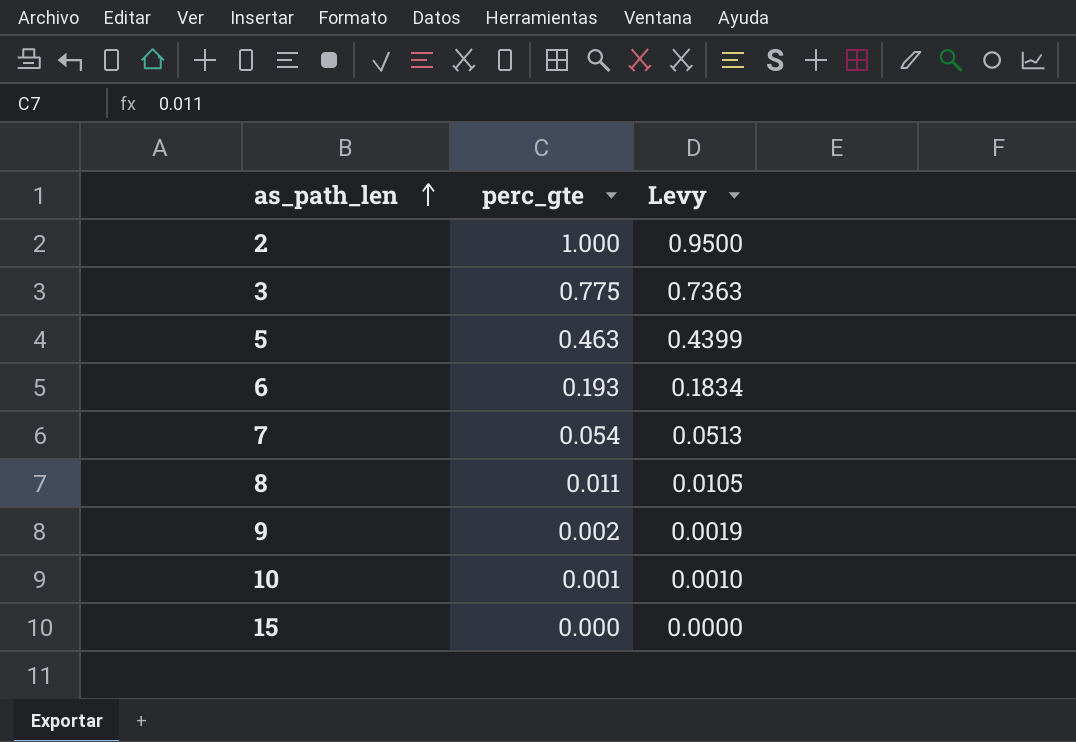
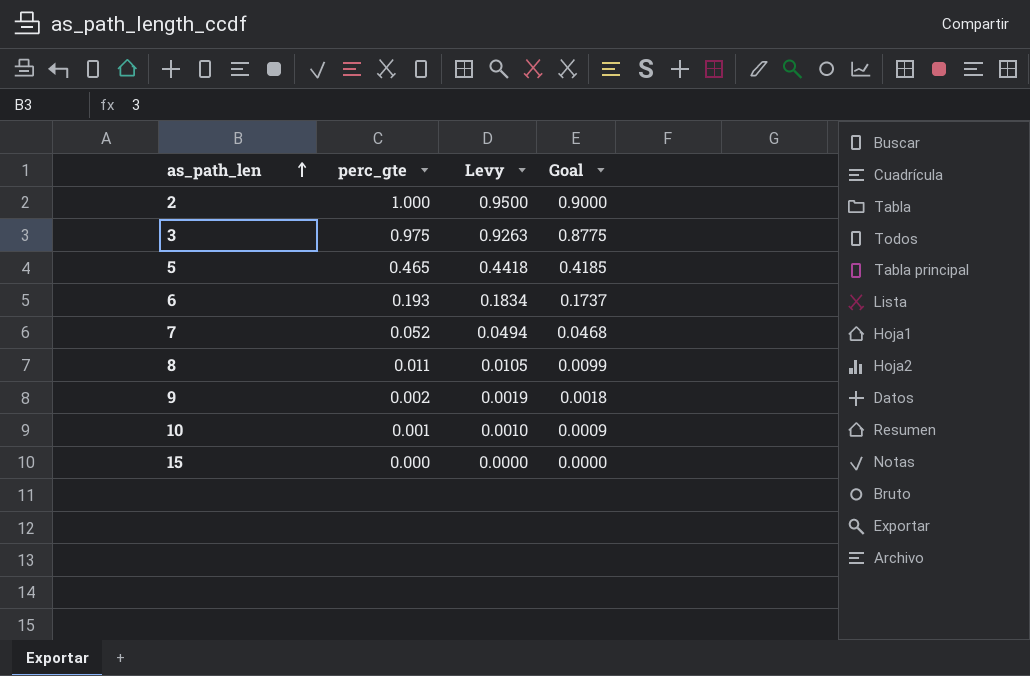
column Goal | formula: none -> [perc_gte] * 0.9
3 | perc_gte: 0.775 -> 0.975
3 | Levy: 0.7363 -> 0.9263
5 | perc_gte: 0.463 -> 0.465
5 | Levy: 0.4399 -> 0.4418
7 | perc_gte: 0.054 -> 0.052
7 | Levy: 0.0513 -> 0.0494

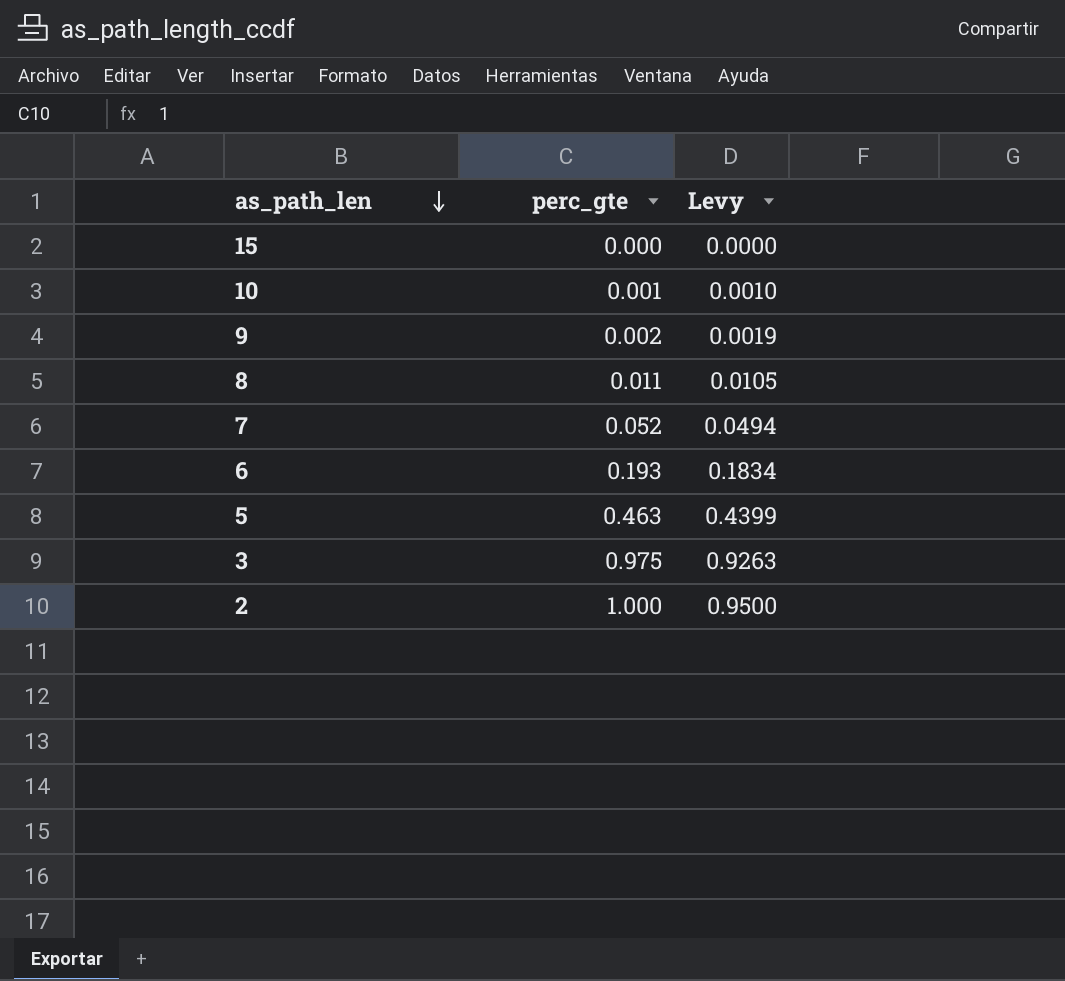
row order: as_path_len ascending -> as_path_len descending
column Goal | formula: [perc_gte] * 0.9 -> none
5 | perc_gte: 0.465 -> 0.463
5 | Levy: 0.4418 -> 0.4399

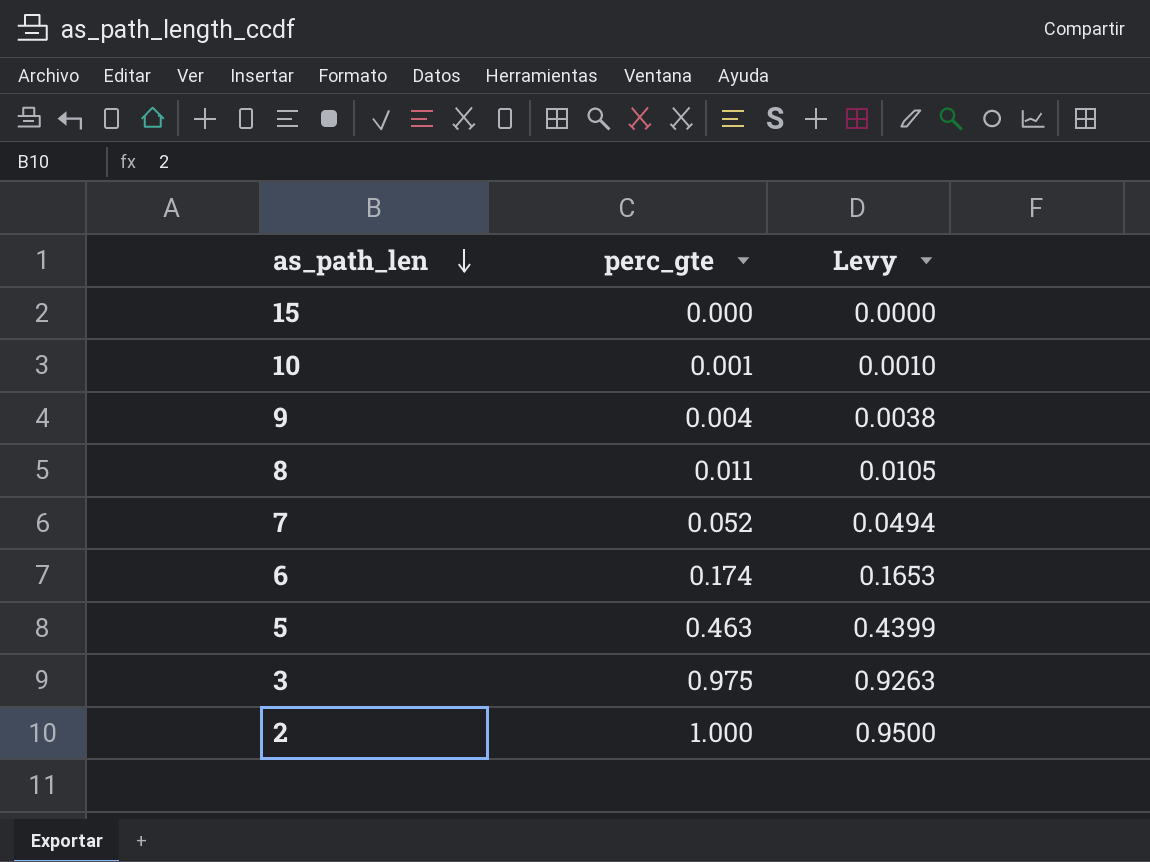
9 | perc_gte: 0.002 -> 0.004
9 | Levy: 0.0019 -> 0.0038
6 | perc_gte: 0.193 -> 0.174
6 | Levy: 0.1834 -> 0.1653

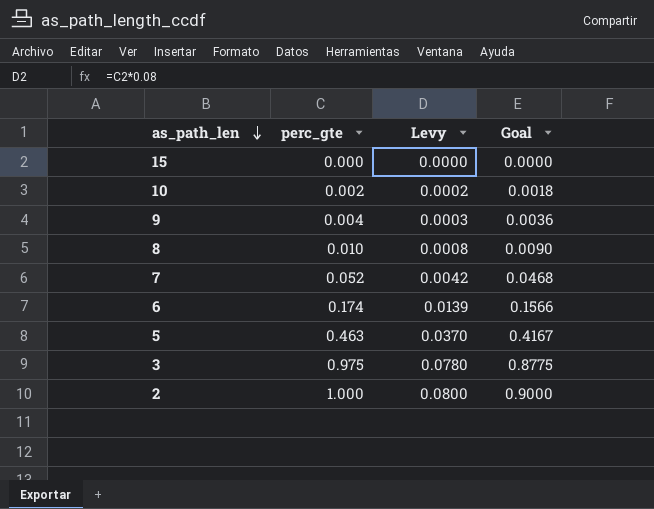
column Levy | formula: [perc_gte] * 0.95 -> [perc_gte] * 0.08
column Goal | formula: none -> [perc_gte] * 0.9
10 | perc_gte: 0.001 -> 0.002
8 | perc_gte: 0.011 -> 0.010

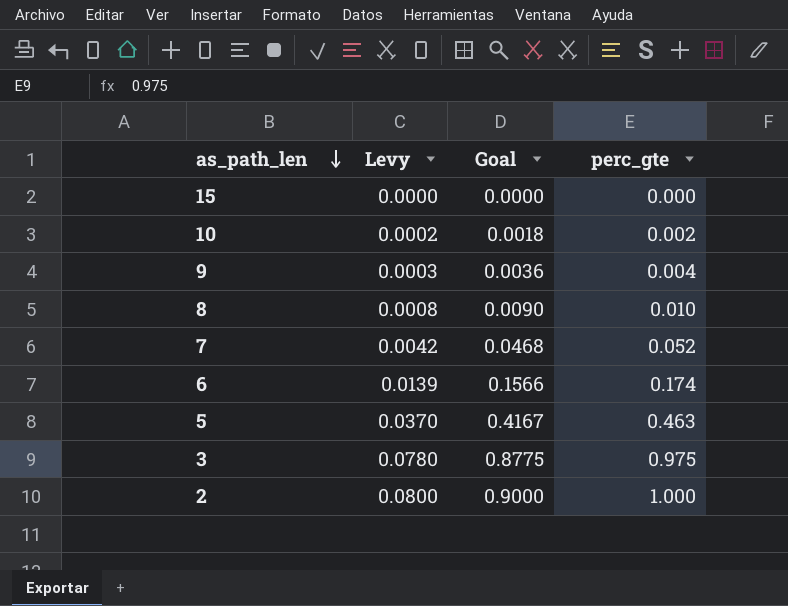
column perc_gte | position: 2 -> 4

